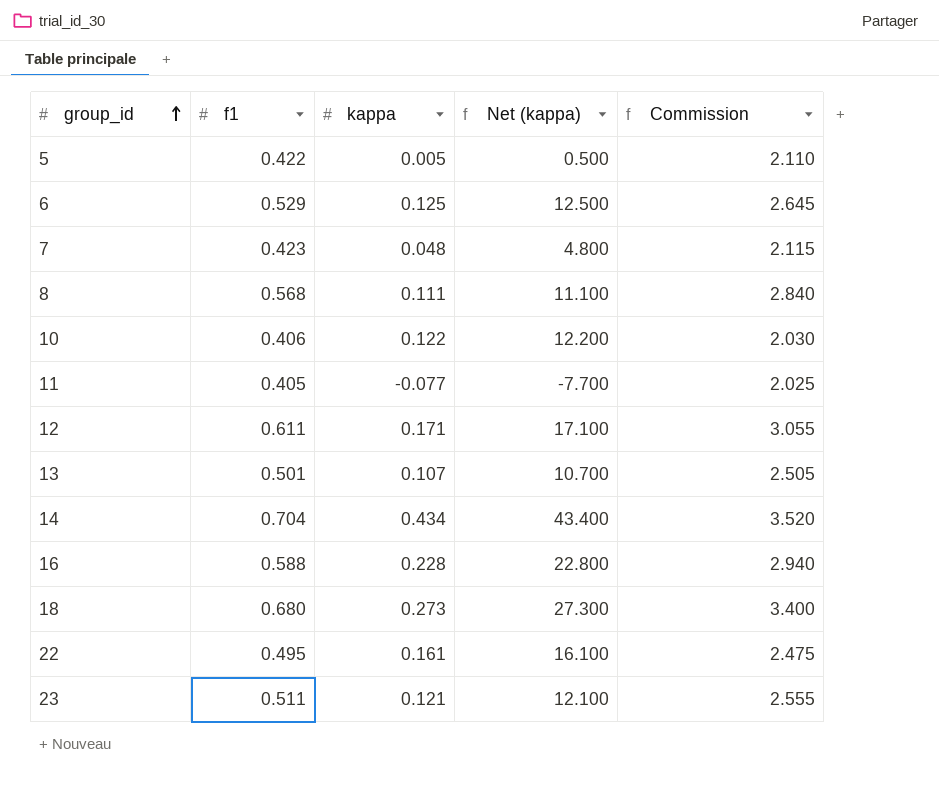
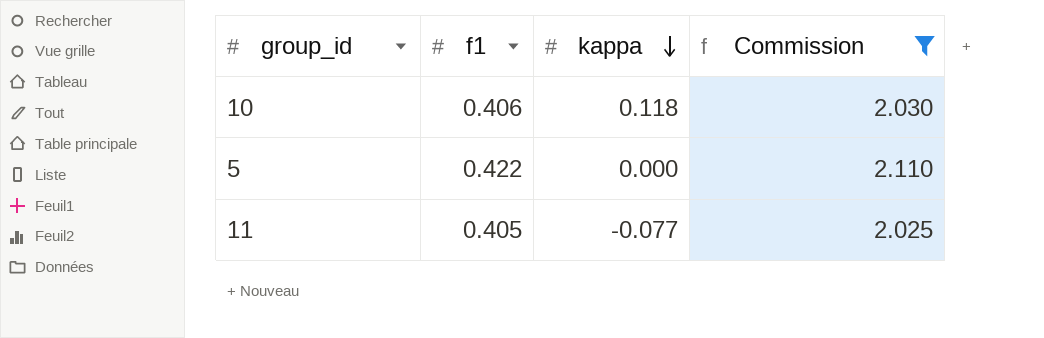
filter: none -> Commission <= 2.110
row order: group_id ascending -> kappa descending
column Net (kappa) | formula: [kappa] * 100 -> none
10 | kappa: 0.122 -> 0.118
5 | kappa: 0.005 -> 0.000

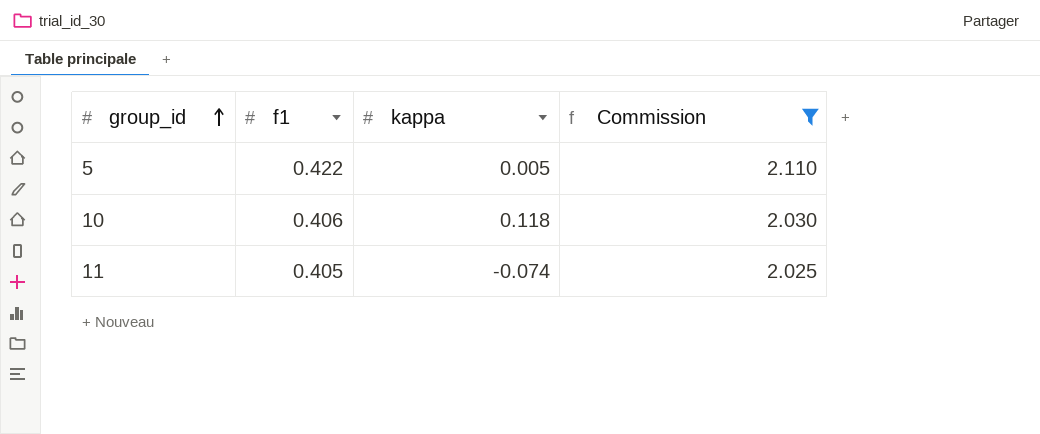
row order: kappa descending -> group_id ascending
5 | kappa: 0.000 -> 0.005
11 | kappa: -0.077 -> -0.074

